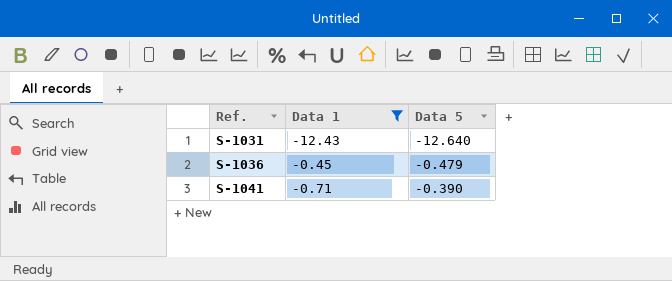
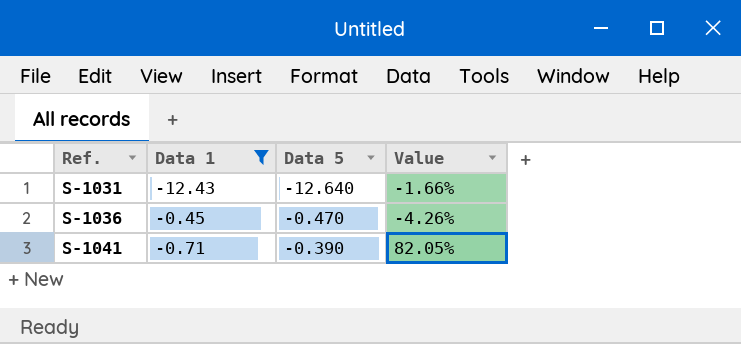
column Value | formula: none -> ([Data 1] - [Data 5]) / [Data 5]
S-1036 | Data 5: -0.479 -> -0.470

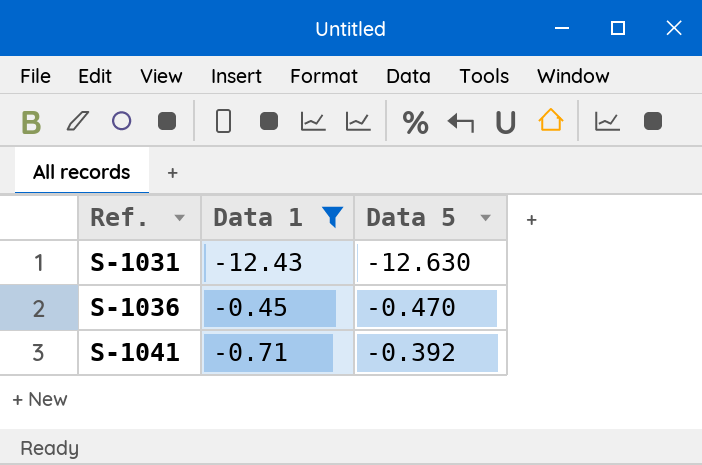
column Value | formula: ([Data 1] - [Data 5]) / [Data 5] -> none
S-1031 | Data 5: -12.640 -> -12.630
S-1041 | Data 5: -0.390 -> -0.392

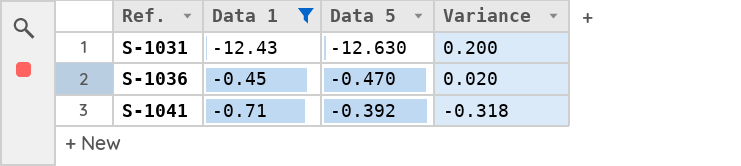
column Variance | formula: none -> [Data 1] - [Data 5]

